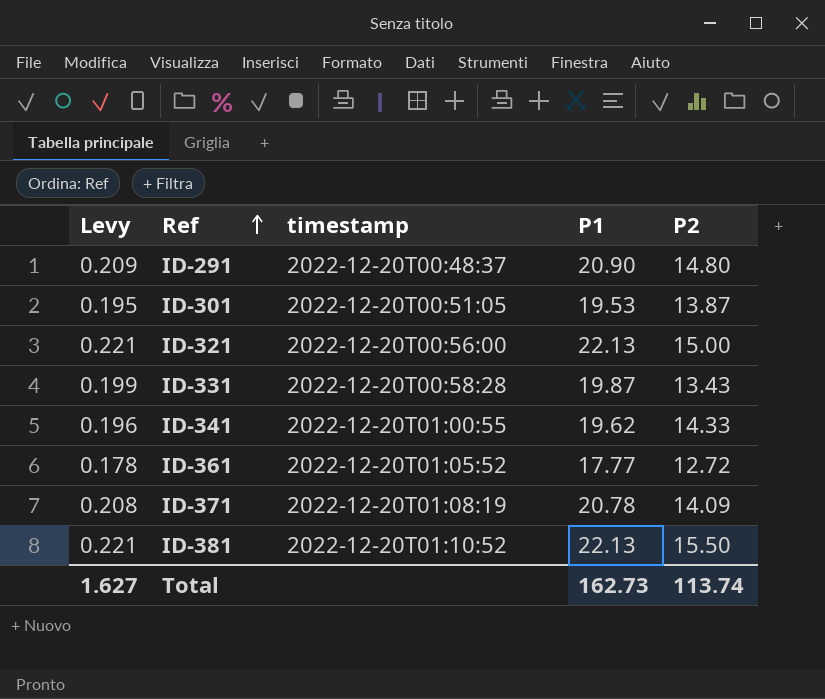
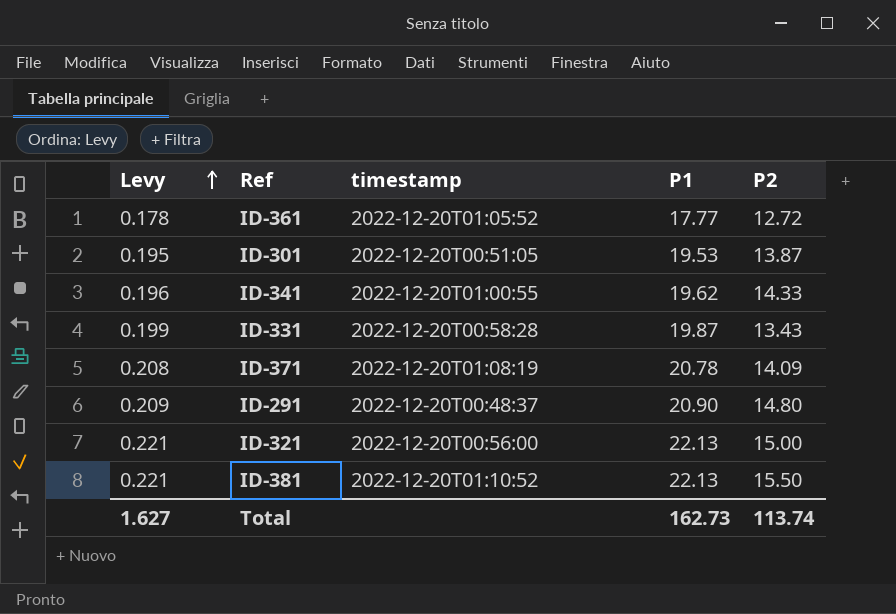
row order: Ref ascending -> Levy ascending

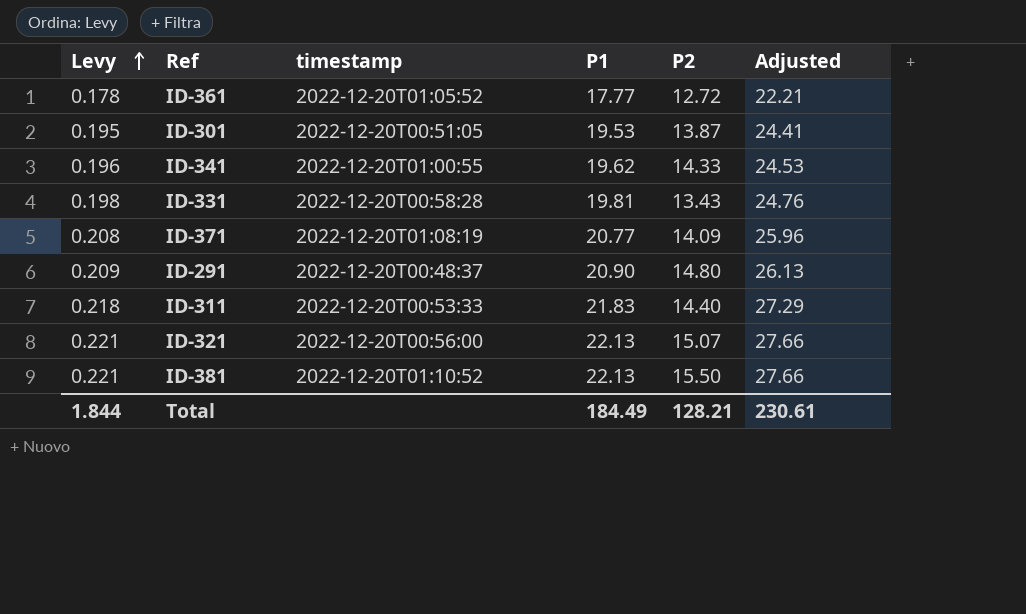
column Adjusted | formula: none -> [P1] * 1.25
ID-331 | Levy: 0.199 -> 0.198
ID-331 | P1: 19.87 -> 19.81
ID-371 | P1: 20.78 -> 20.77
row ID-311: none -> 0.218 | 2022-12-20T00:53:33 | 21.83 | 14.40 | 27.29
ID-321 | P2: 15.00 -> 15.07
Total | Levy: 1.627 -> 1.844
Total | P1: 162.73 -> 184.49
Total | P2: 113.74 -> 128.21

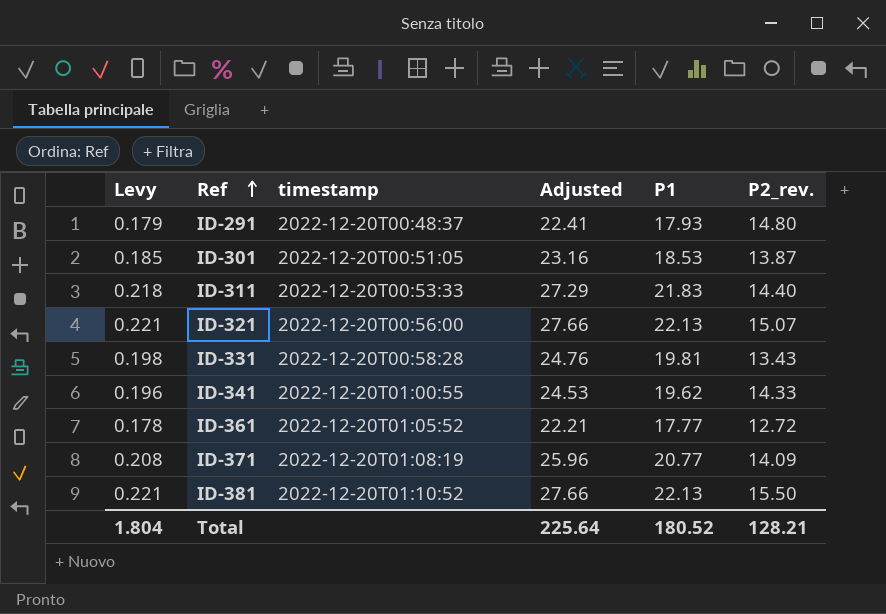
row order: Levy ascending -> Ref ascending
column Adjusted | position: 6 -> 4
column name: P2 -> P2_rev.
ID-291 | Levy: 0.209 -> 0.179
ID-291 | Adjusted: 26.13 -> 22.41
ID-291 | P1: 20.90 -> 17.93
ID-301 | Levy: 0.195 -> 0.185
ID-301 | Adjusted: 24.41 -> 23.16
ID-301 | P1: 19.53 -> 18.53
Total | Levy: 1.844 -> 1.804
Total | Adjusted: 230.61 -> 225.64
Total | P1: 184.49 -> 180.52

